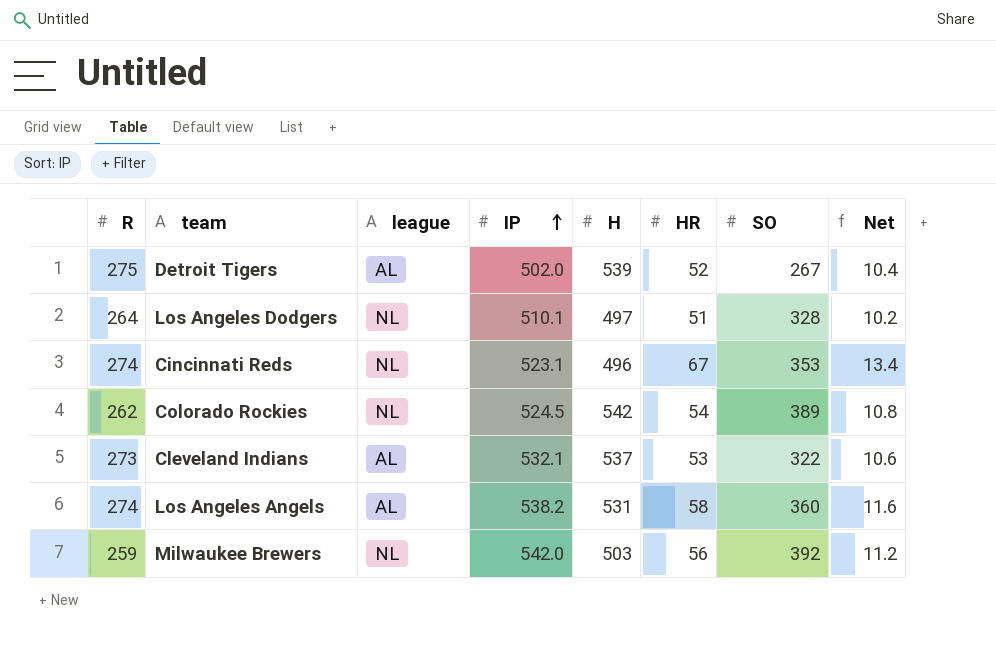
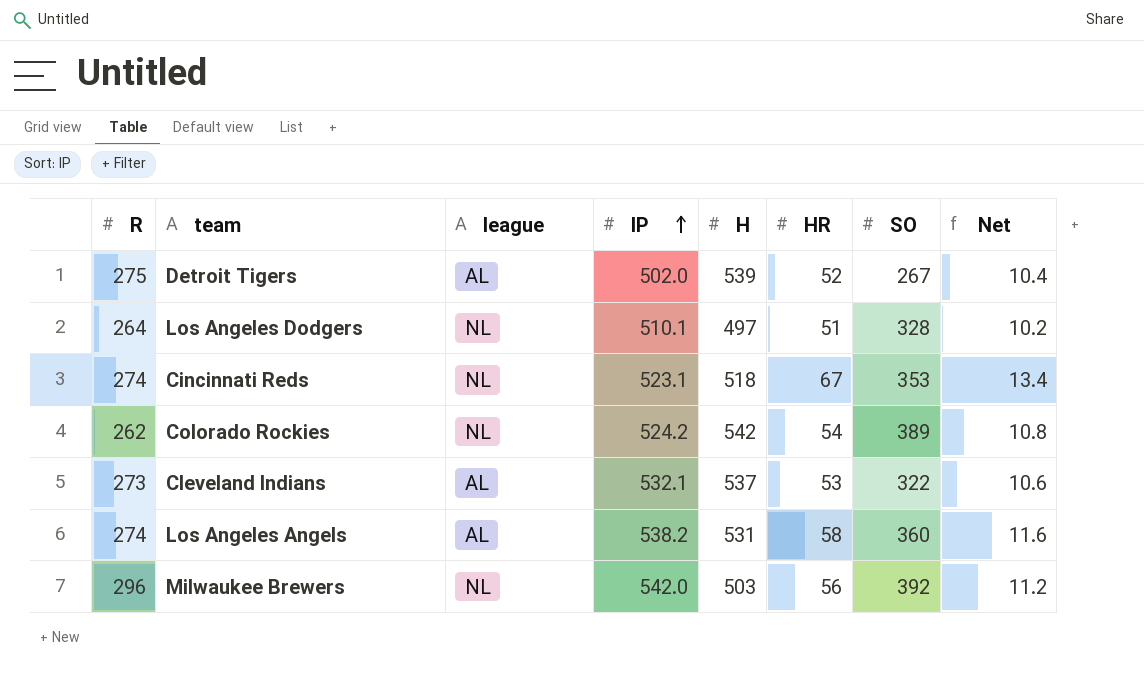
Cincinnati Reds | H: 496 -> 518
Colorado Rockies | IP: 524.5 -> 524.2
Milwaukee Brewers | R: 259 -> 296

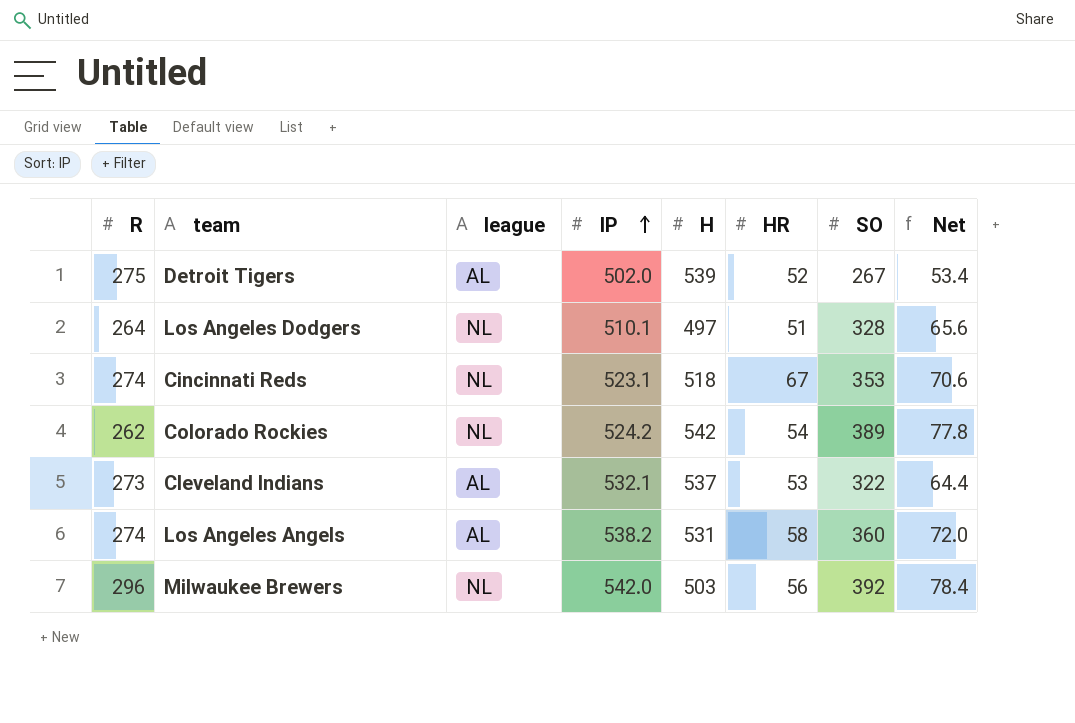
column Net | formula: [HR] * 0.2 -> [SO] * 0.2

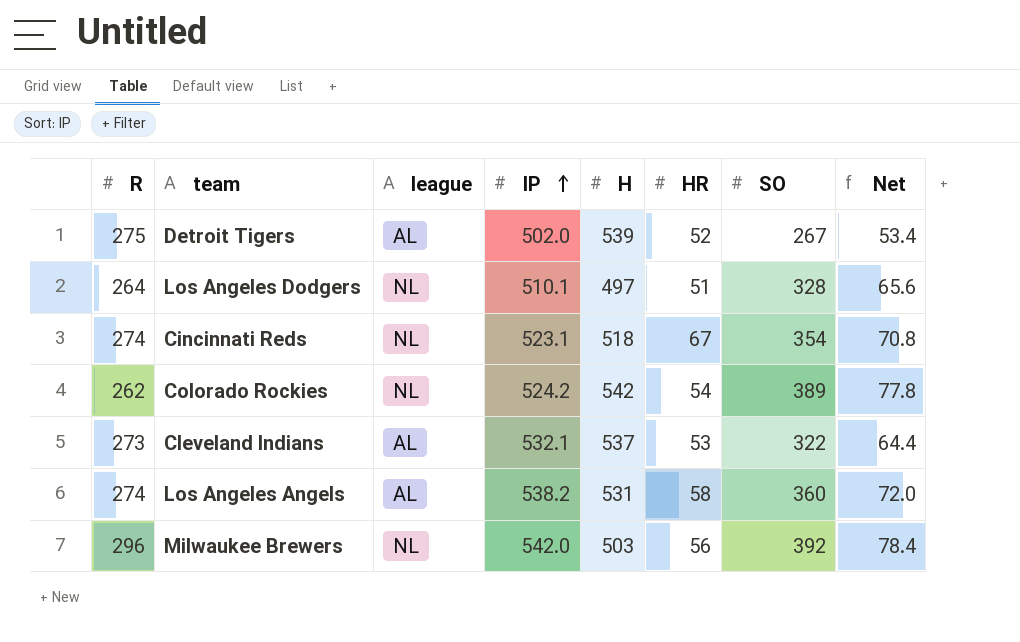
Cincinnati Reds | SO: 353 -> 354
Cincinnati Reds | Net: 70.6 -> 70.8

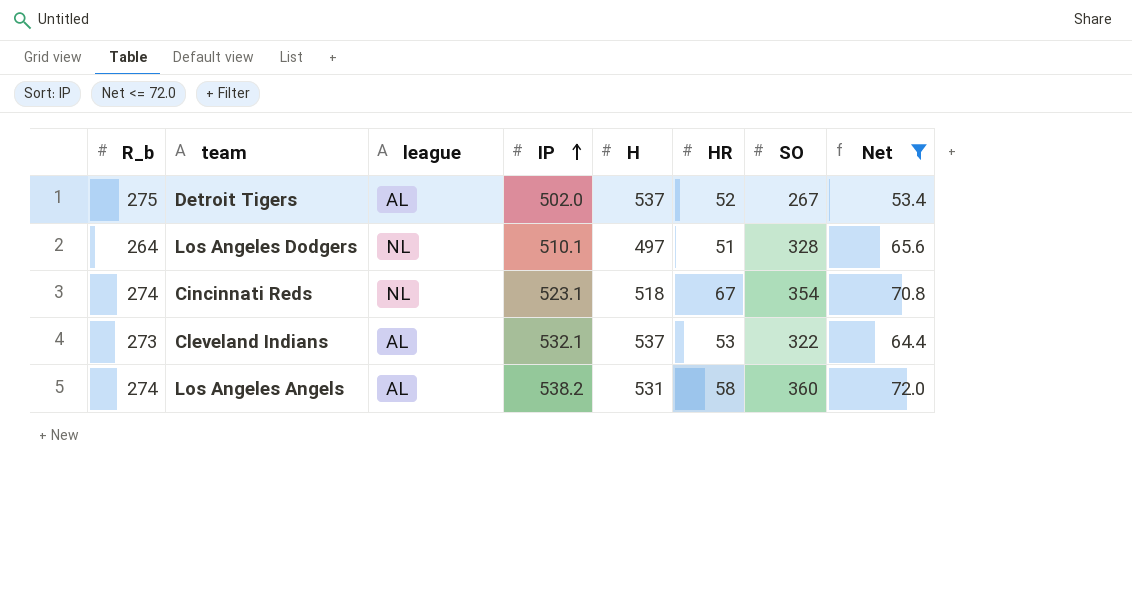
filter: none -> Net <= 72.0
column name: R -> R_b
Detroit Tigers | H: 539 -> 537

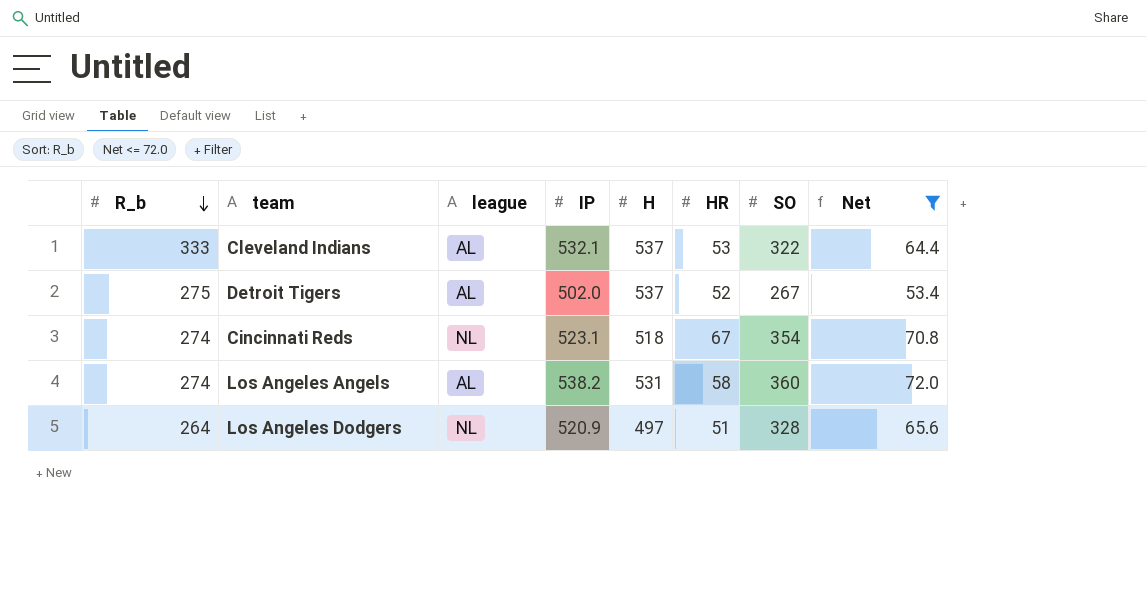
row order: IP ascending -> R_b descending
Cleveland Indians | R_b: 273 -> 333
Los Angeles Dodgers | IP: 510.1 -> 520.9

